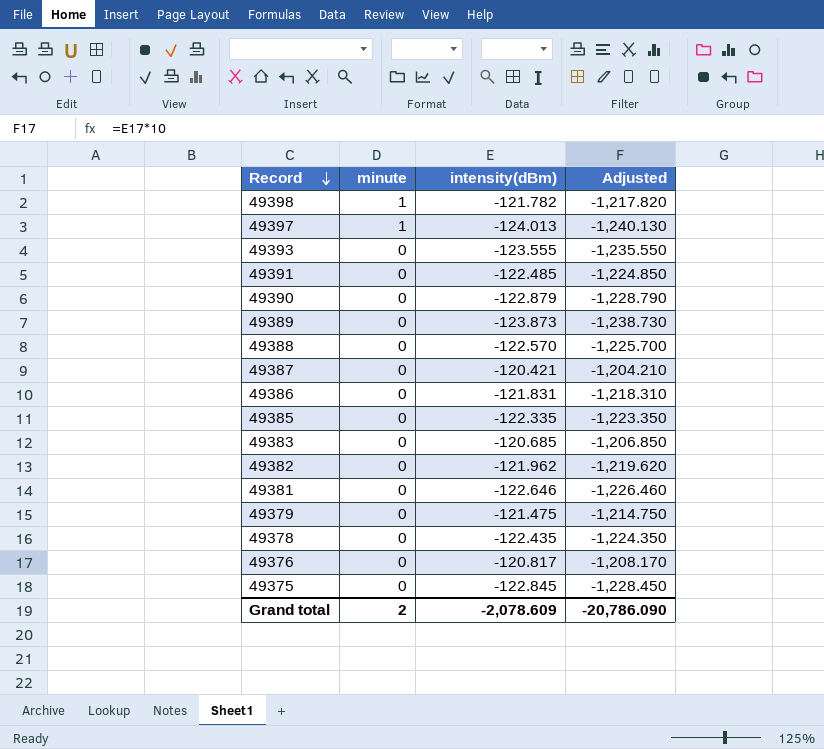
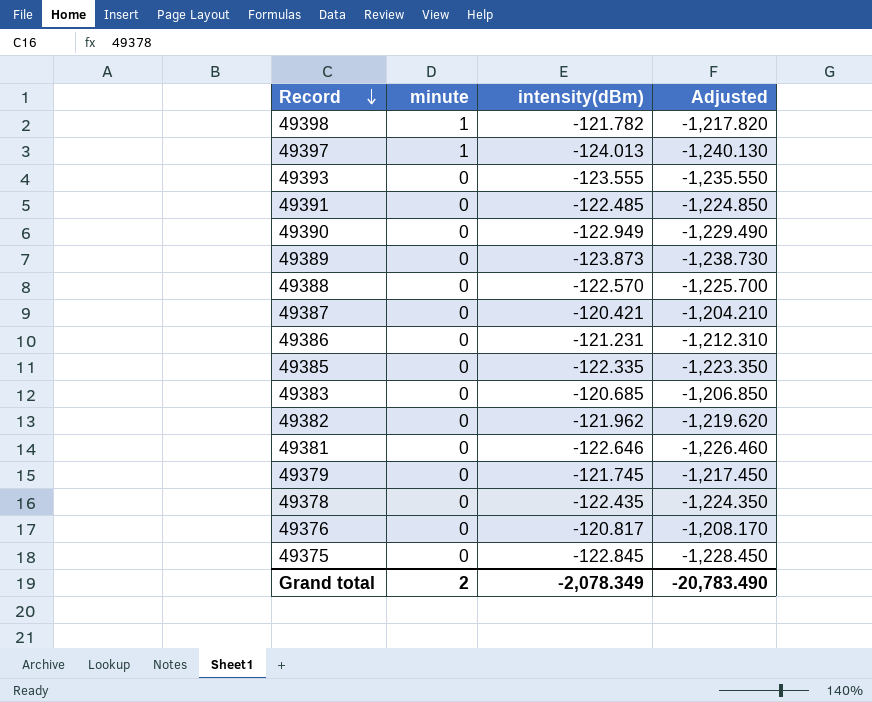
49390 | intensity(dBm): -122.879 -> -122.949
49390 | Adjusted: -1,228.790 -> -1,229.490
49386 | intensity(dBm): -121.831 -> -121.231
49386 | Adjusted: -1,218.310 -> -1,212.310
49379 | intensity(dBm): -121.475 -> -121.745
49379 | Adjusted: -1,214.750 -> -1,217.450
Grand total | intensity(dBm): -2,078.609 -> -2,078.349
Grand total | Adjusted: -20,786.090 -> -20,783.490

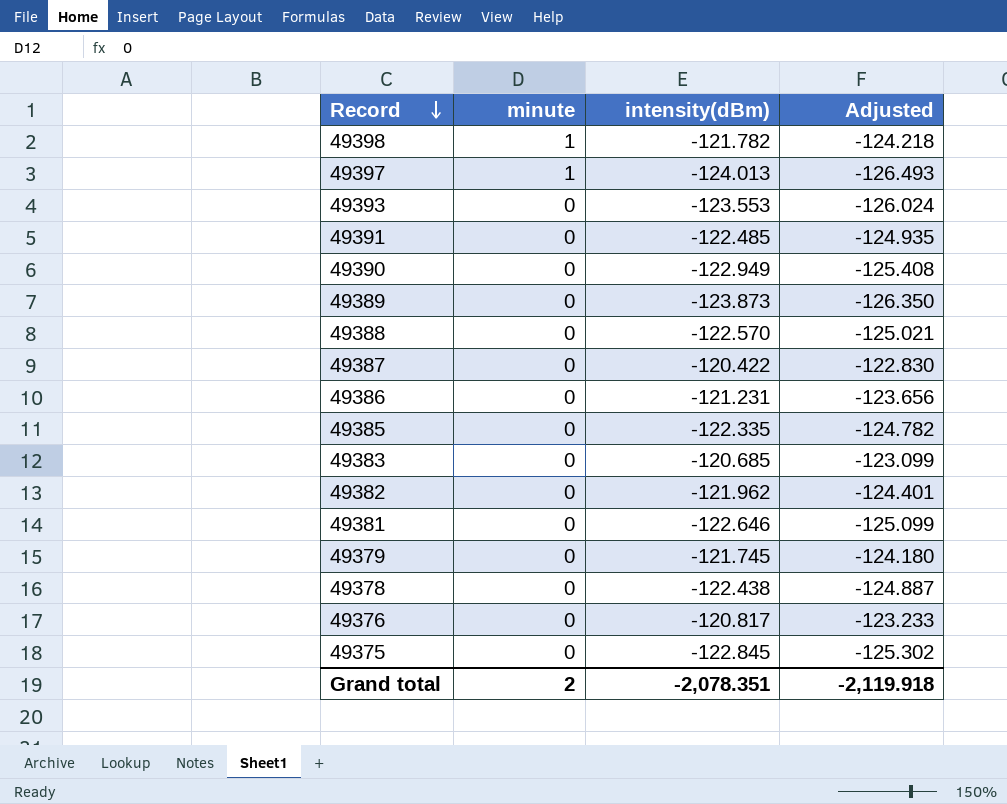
column Adjusted | formula: [intensity(dBm)] * 10 -> [intensity(dBm)] * 1.02
49393 | intensity(dBm): -123.555 -> -123.553
49387 | intensity(dBm): -120.421 -> -120.422
49378 | intensity(dBm): -122.435 -> -122.438
Grand total | intensity(dBm): -2,078.349 -> -2,078.351
Grand total | Adjusted: -20,783.490 -> -2,119.918

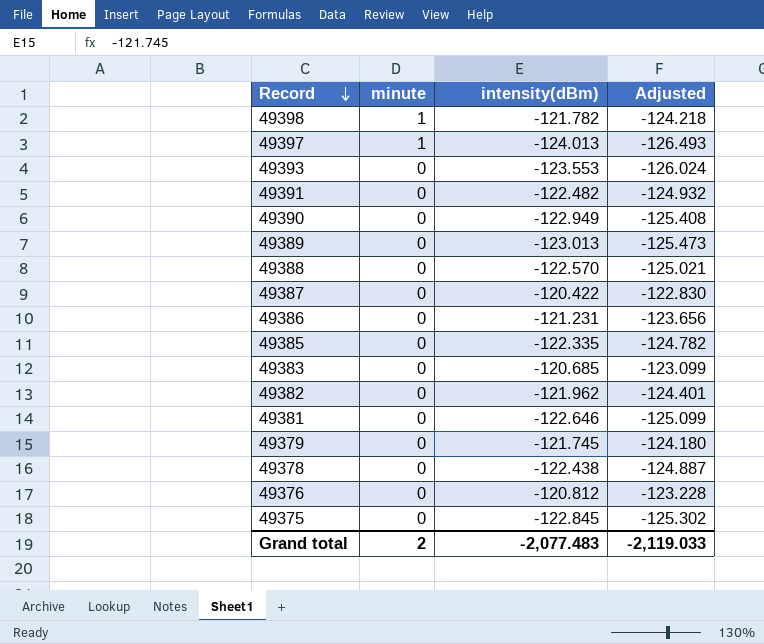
49391 | intensity(dBm): -122.485 -> -122.482
49391 | Adjusted: -124.935 -> -124.932
49389 | intensity(dBm): -123.873 -> -123.013
49389 | Adjusted: -126.350 -> -125.473
49376 | intensity(dBm): -120.817 -> -120.812
49376 | Adjusted: -123.233 -> -123.228
Grand total | intensity(dBm): -2,078.351 -> -2,077.483
Grand total | Adjusted: -2,119.918 -> -2,119.033

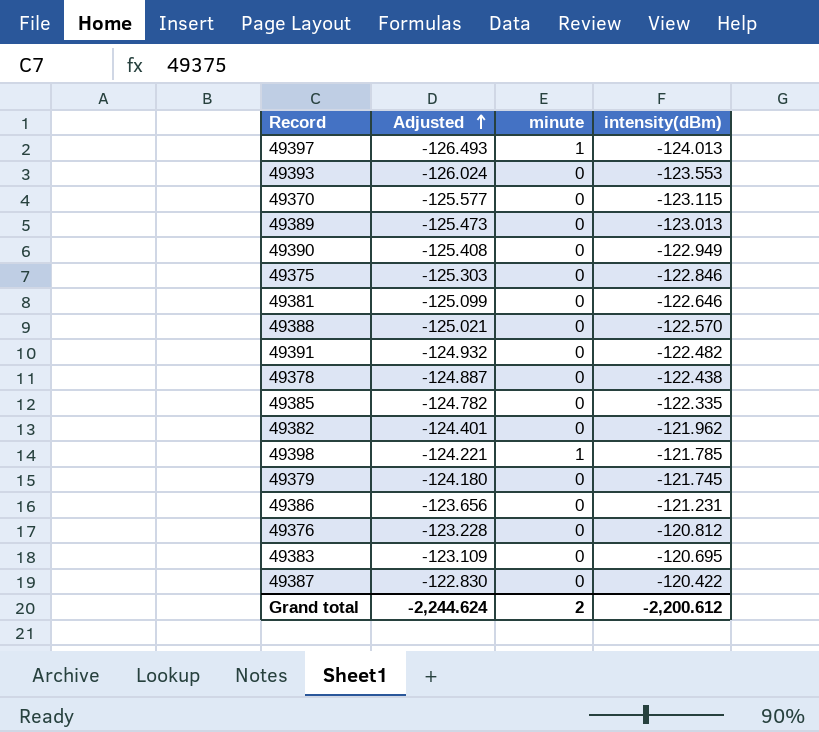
row order: Record descending -> Adjusted ascending
column Adjusted | position: 4 -> 2
row 49370: none -> -125.577 | 0 | -123.115
49375 | Adjusted: -125.302 -> -125.303
49375 | intensity(dBm): -122.845 -> -122.846
49398 | Adjusted: -124.218 -> -124.221
49398 | intensity(dBm): -121.782 -> -121.785
49383 | Adjusted: -123.099 -> -123.109
49383 | intensity(dBm): -120.685 -> -120.695
Grand total | Adjusted: -2,119.033 -> -2,244.624
Grand total | intensity(dBm): -2,077.483 -> -2,200.612

